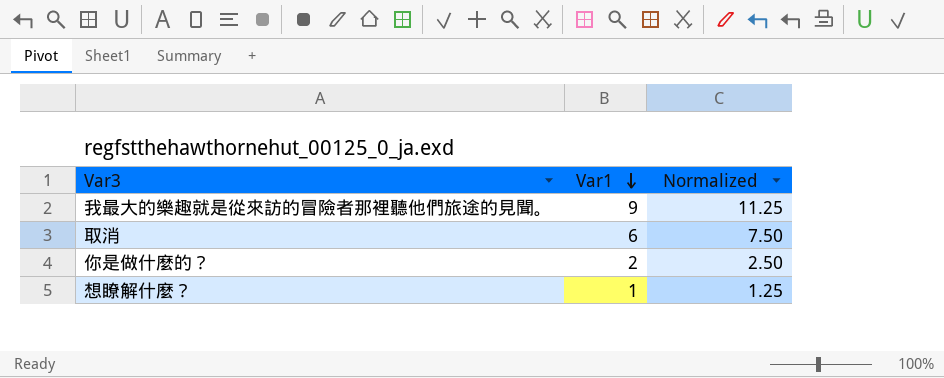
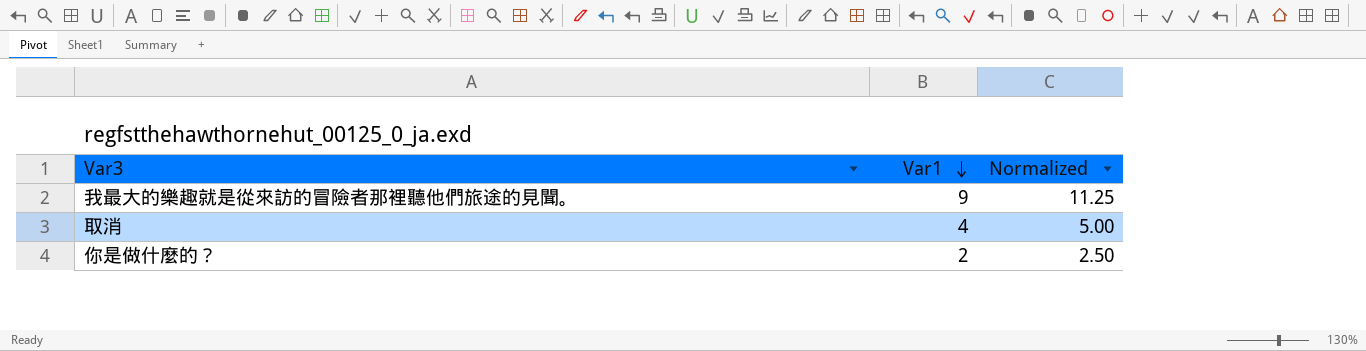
row 想瞭解什麼？: 1 | 1.25 -> none
取消 | Var1: 6 -> 4
取消 | Normalized: 7.50 -> 5.00

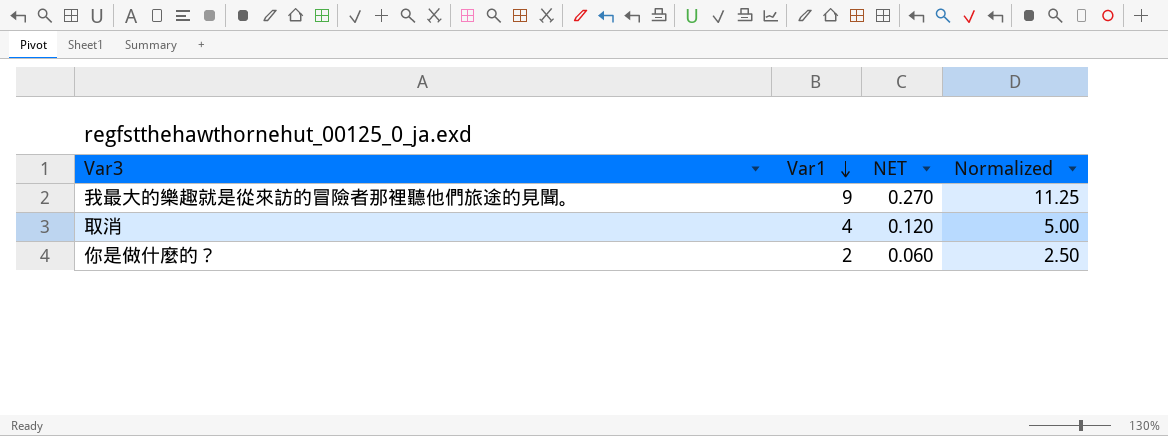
column NET | formula: none -> [Var1] * 0.03

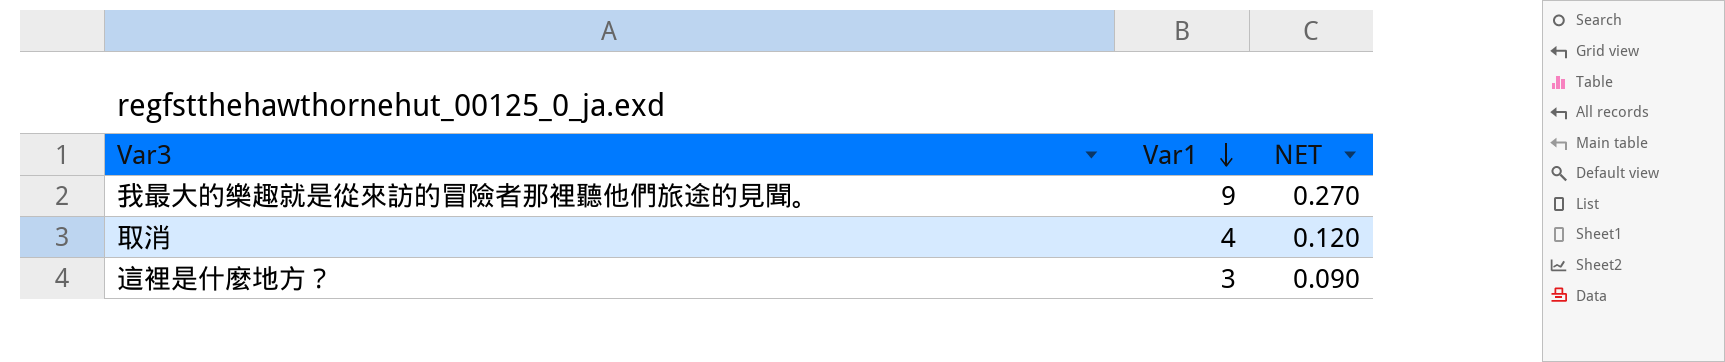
column Normalized | formula: [Var1] * 1.25 -> none
row 你是做什麼的？: 2 | 0.060 | 2.50 -> none
row 這裡是什麼地方？: none -> 3 | 0.090

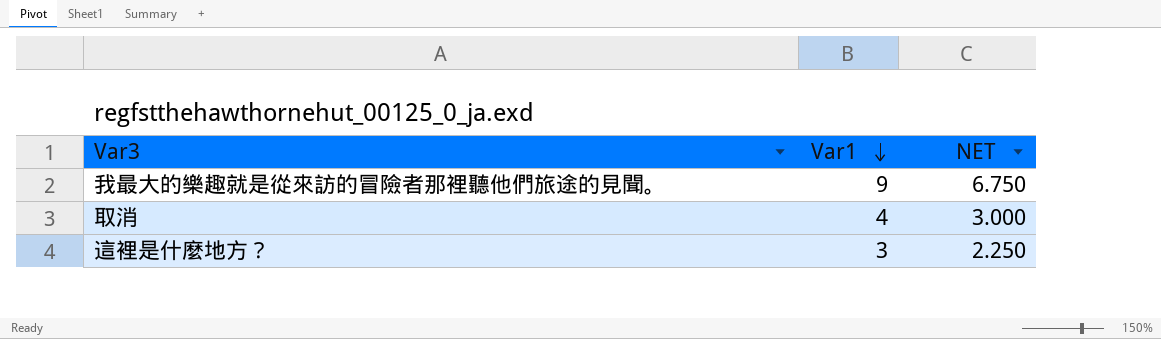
column NET | formula: [Var1] * 0.03 -> [Var1] * 0.75

